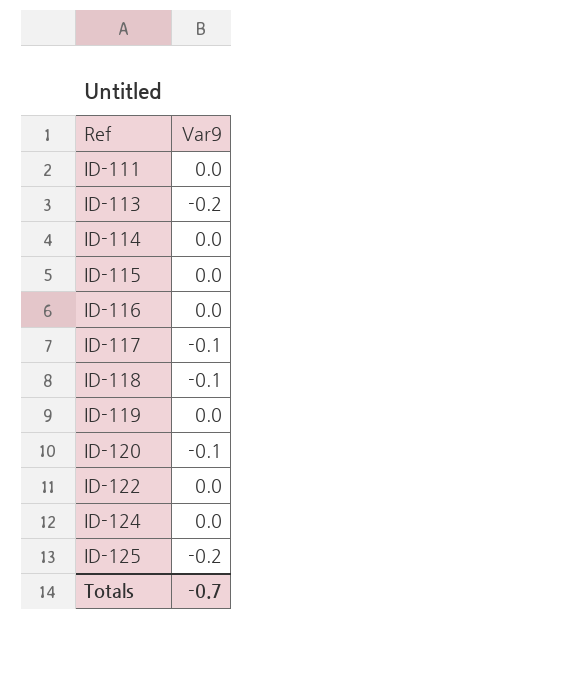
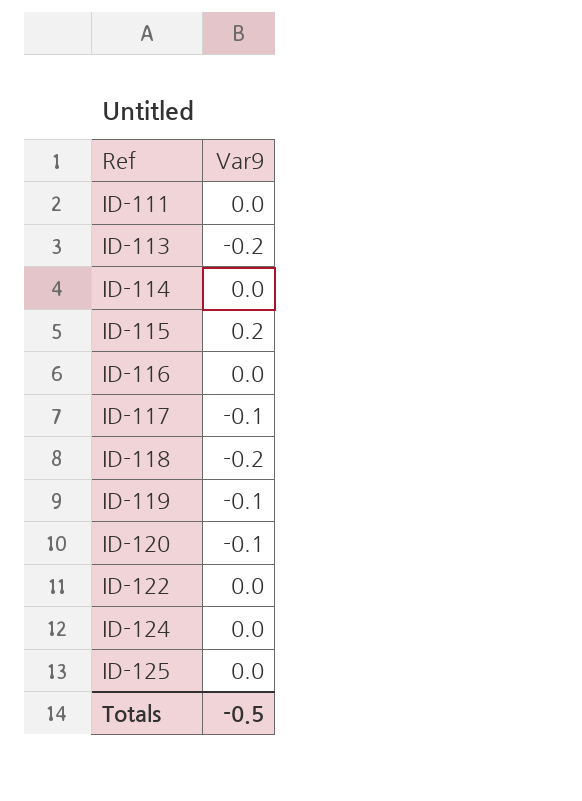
ID-115 | Var9: 0.0 -> 0.2
ID-118 | Var9: -0.1 -> -0.2
ID-119 | Var9: 0.0 -> -0.1
ID-125 | Var9: -0.2 -> 0.0
Totals | Var9: -0.7 -> -0.5

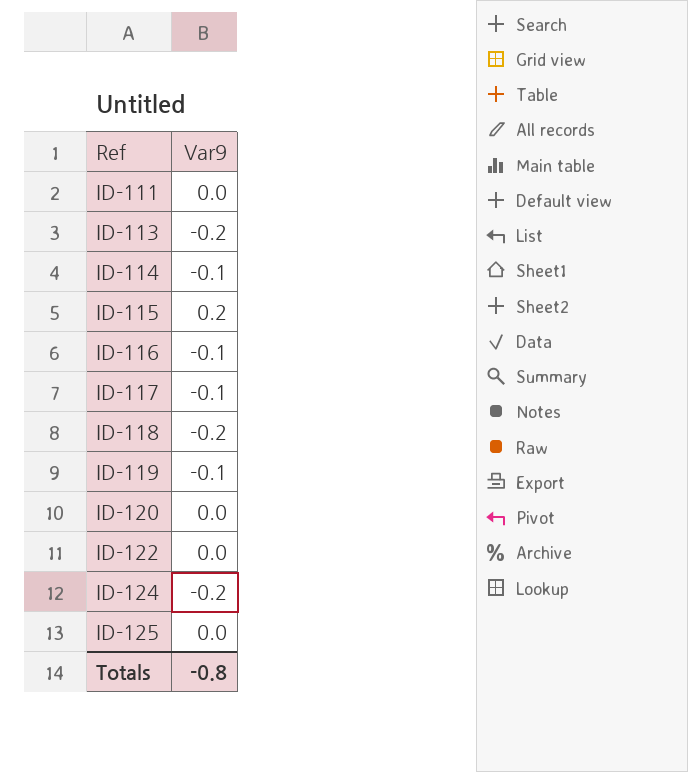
ID-114 | Var9: 0.0 -> -0.1
ID-116 | Var9: 0.0 -> -0.1
ID-120 | Var9: -0.1 -> 0.0
ID-124 | Var9: 0.0 -> -0.2
Totals | Var9: -0.5 -> -0.8

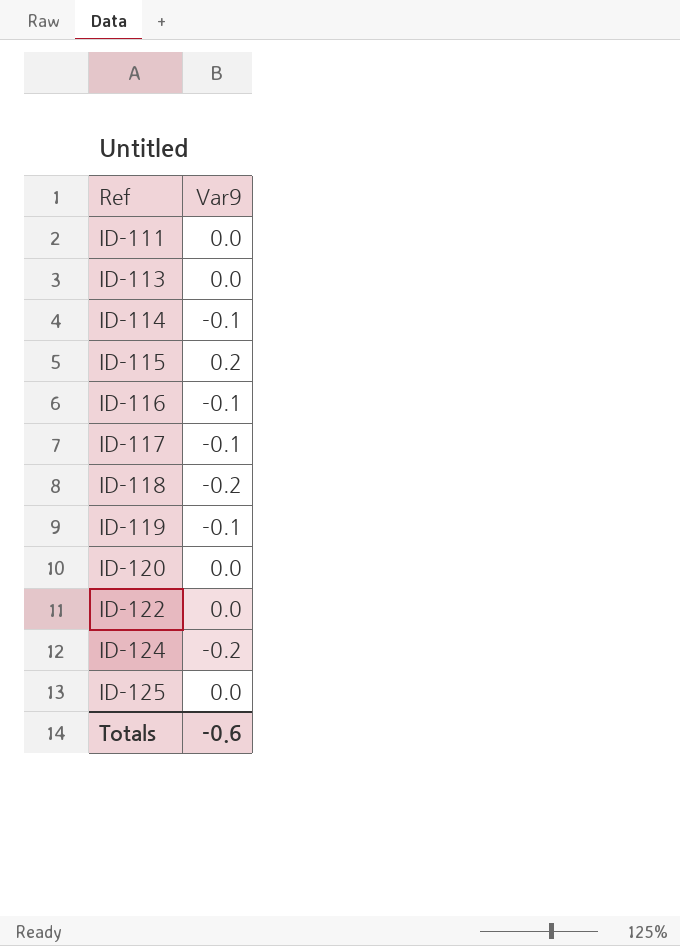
ID-113 | Var9: -0.2 -> 0.0
Totals | Var9: -0.8 -> -0.6

